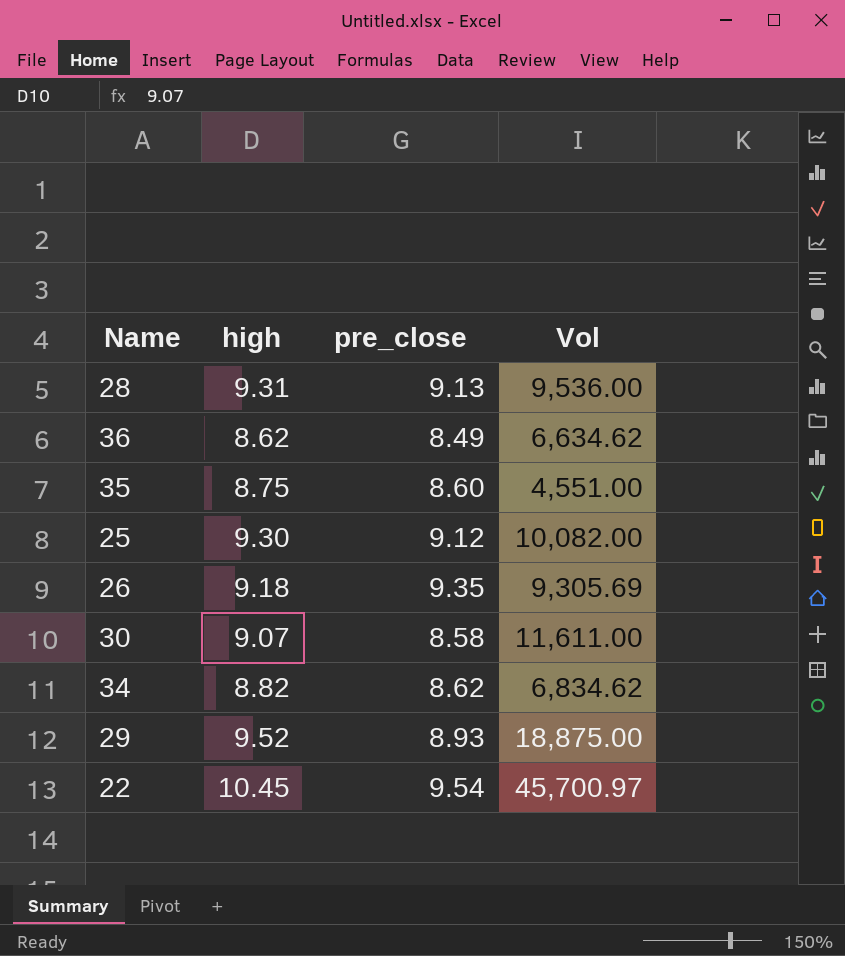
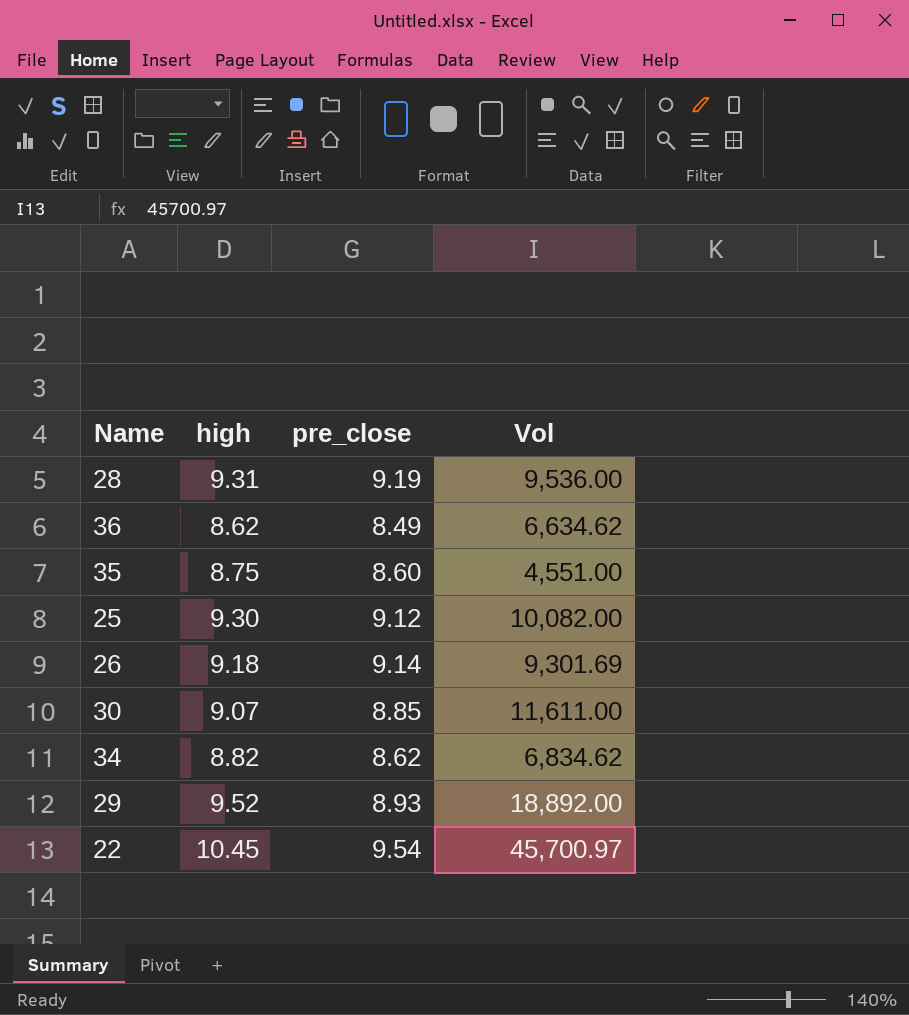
28 | pre_close: 9.13 -> 9.19
26 | pre_close: 9.35 -> 9.14
26 | Vol: 9,305.69 -> 9,301.69
30 | pre_close: 8.58 -> 8.85
29 | Vol: 18,875.00 -> 18,892.00

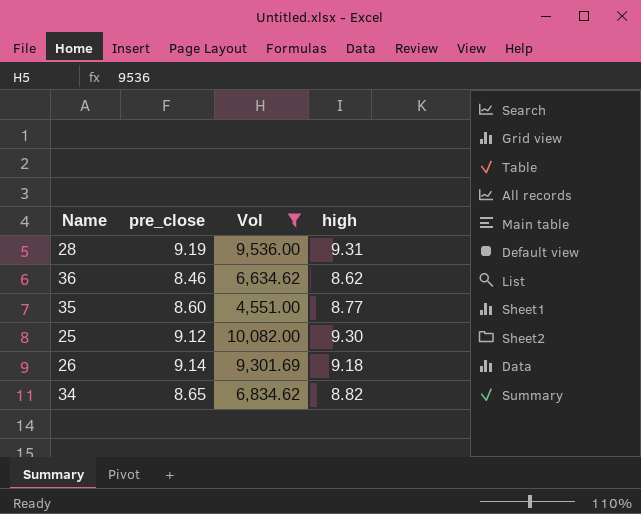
filter: none -> Vol <= 10,082.00
column high | position: 2 -> 4
36 | pre_close: 8.49 -> 8.46
35 | high: 8.75 -> 8.77
34 | pre_close: 8.62 -> 8.65

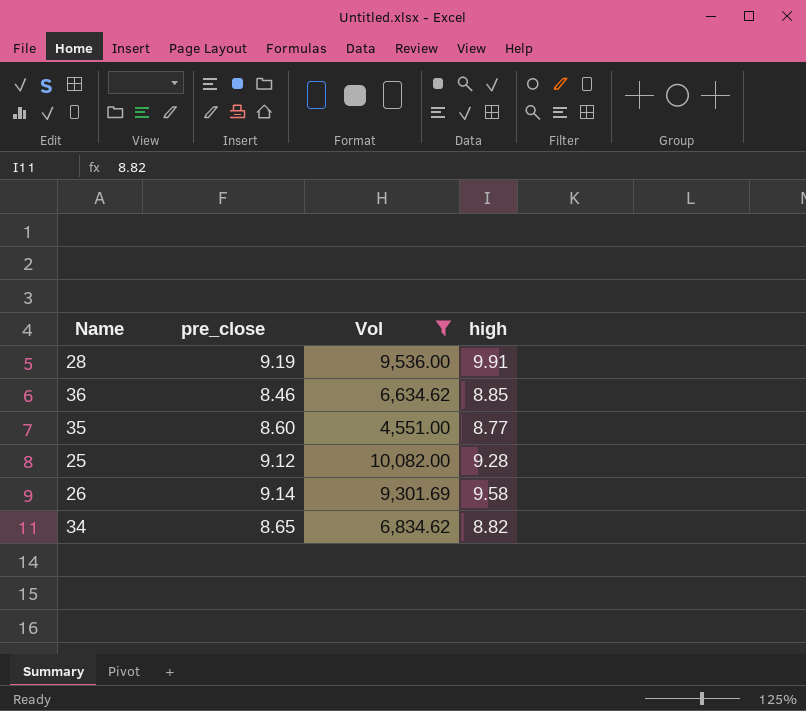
28 | high: 9.31 -> 9.91
36 | high: 8.62 -> 8.85
25 | high: 9.30 -> 9.28
26 | high: 9.18 -> 9.58

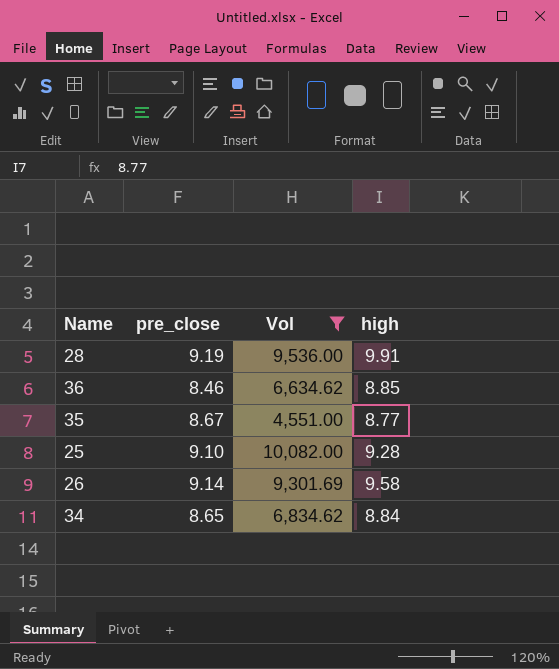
35 | pre_close: 8.60 -> 8.67
25 | pre_close: 9.12 -> 9.10
34 | high: 8.82 -> 8.84

